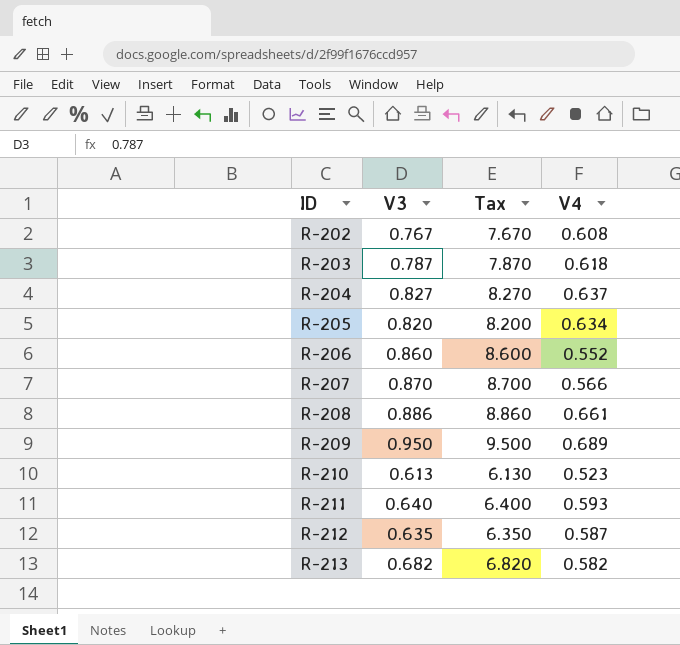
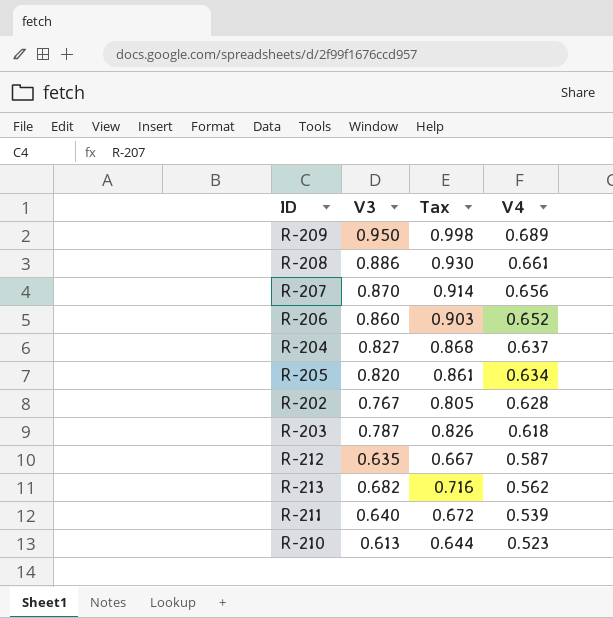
row order: ID ascending -> V4 descending
column Tax | formula: [V3] * 10 -> [V3] * 1.05
R-207 | V4: 0.566 -> 0.656
R-206 | V4: 0.552 -> 0.652
R-202 | V4: 0.608 -> 0.628
R-213 | V4: 0.582 -> 0.562
R-211 | V4: 0.593 -> 0.539

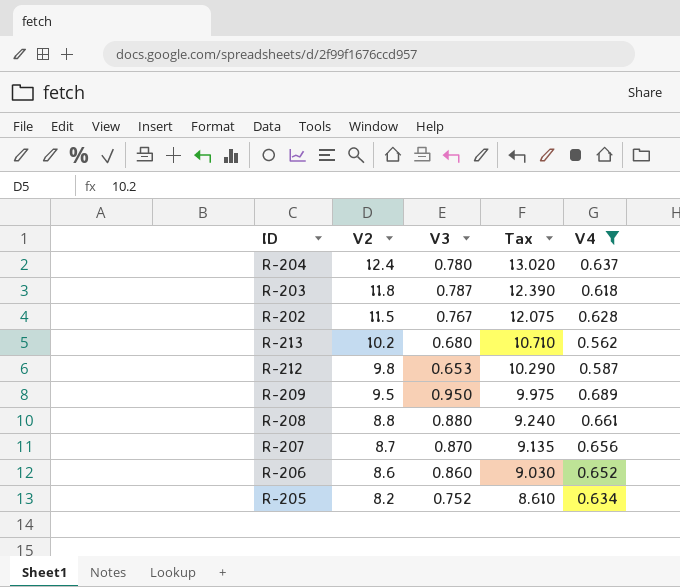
filter: none -> V4 >= 0.562
row order: V4 descending -> V2 descending
column V2 | position: none -> 2
column Tax | formula: [V3] * 1.05 -> [V2] * 1.05
R-204 | V3: 0.827 -> 0.780
R-213 | V3: 0.682 -> 0.680
R-212 | V3: 0.635 -> 0.653
R-208 | V3: 0.886 -> 0.880
R-205 | V3: 0.820 -> 0.752

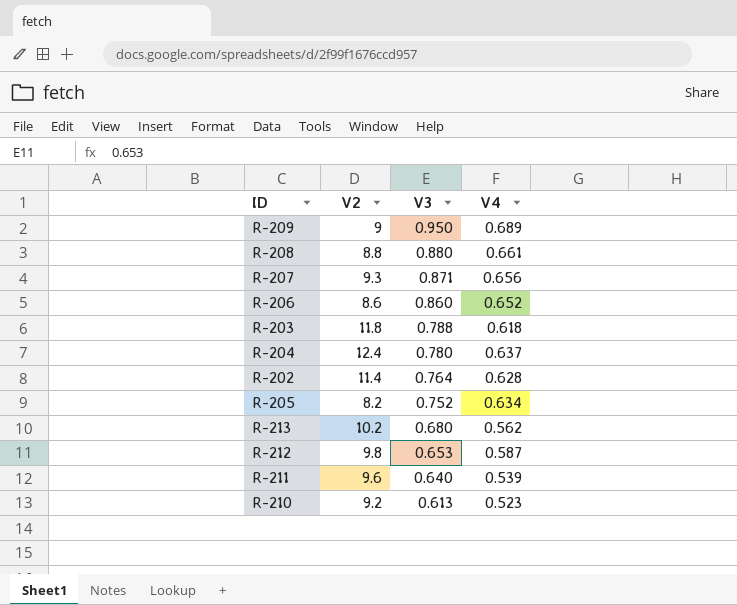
filter: V4 >= 0.562 -> none
row order: V2 descending -> V3 descending
column Tax | formula: [V2] * 1.05 -> none
R-209 | V2: 9.5 -> 9
R-207 | V2: 8.7 -> 9.3
R-207 | V3: 0.870 -> 0.871
R-203 | V3: 0.787 -> 0.788
R-202 | V2: 11.5 -> 11.4
R-202 | V3: 0.767 -> 0.764

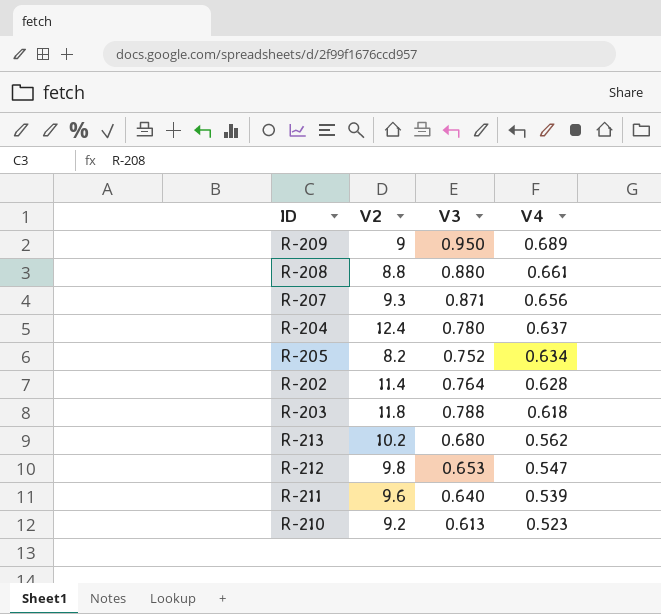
row order: V3 descending -> V4 descending
row R-206: 8.6 | 0.860 | 0.652 -> none
R-212 | V4: 0.587 -> 0.547

